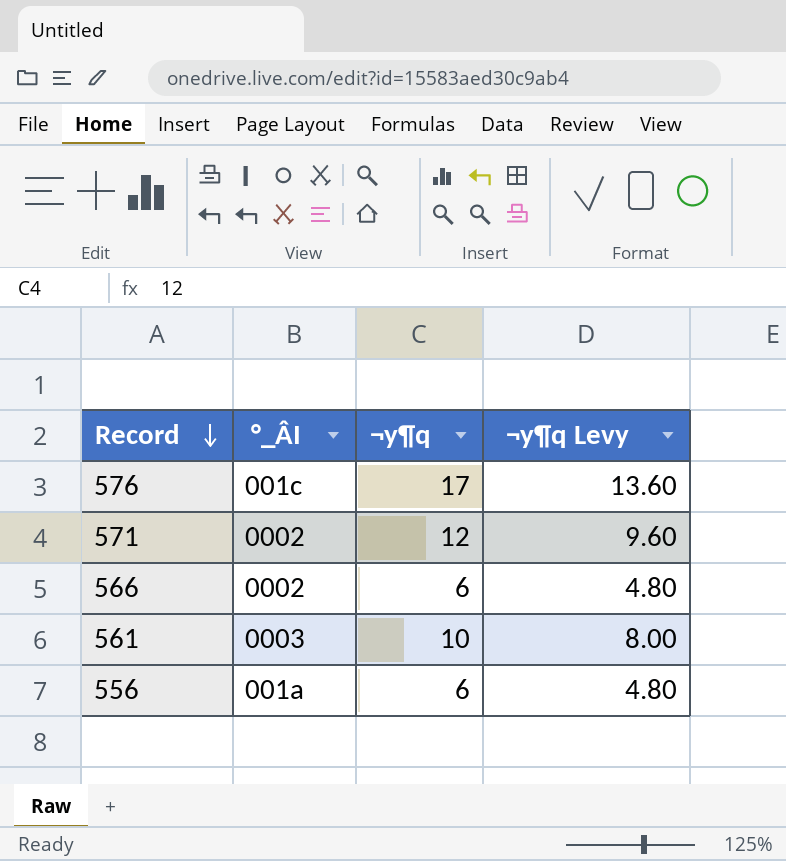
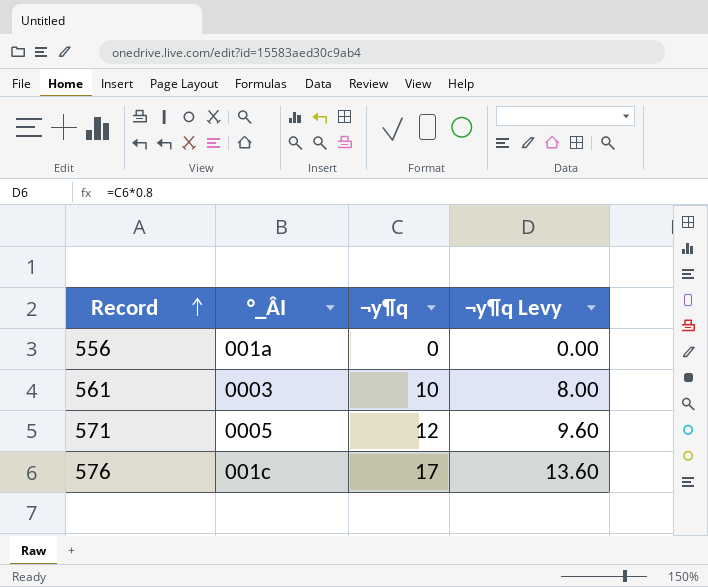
row order: Record descending -> Record ascending
row 566: 0002 | 6 | 4.80 -> none
556 | ¬y¶q: 6 -> 0
556 | ¬y¶q Levy: 4.80 -> 0.00
571 | °_ÂI: 0002 -> 0005

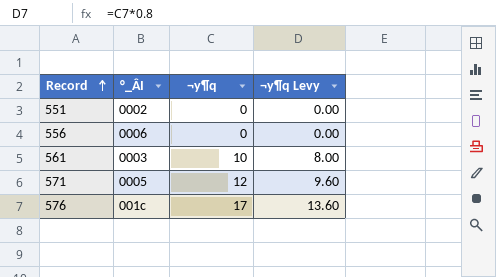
row 551: none -> 0002 | 0 | 0.00
556 | °_ÂI: 001a -> 0006

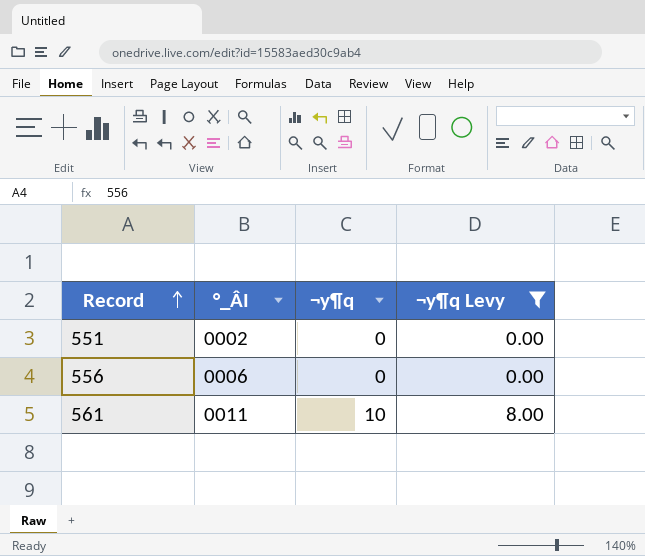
filter: none -> ¬y¶q Levy <= 8.00
561 | °_ÂI: 0003 -> 0011

